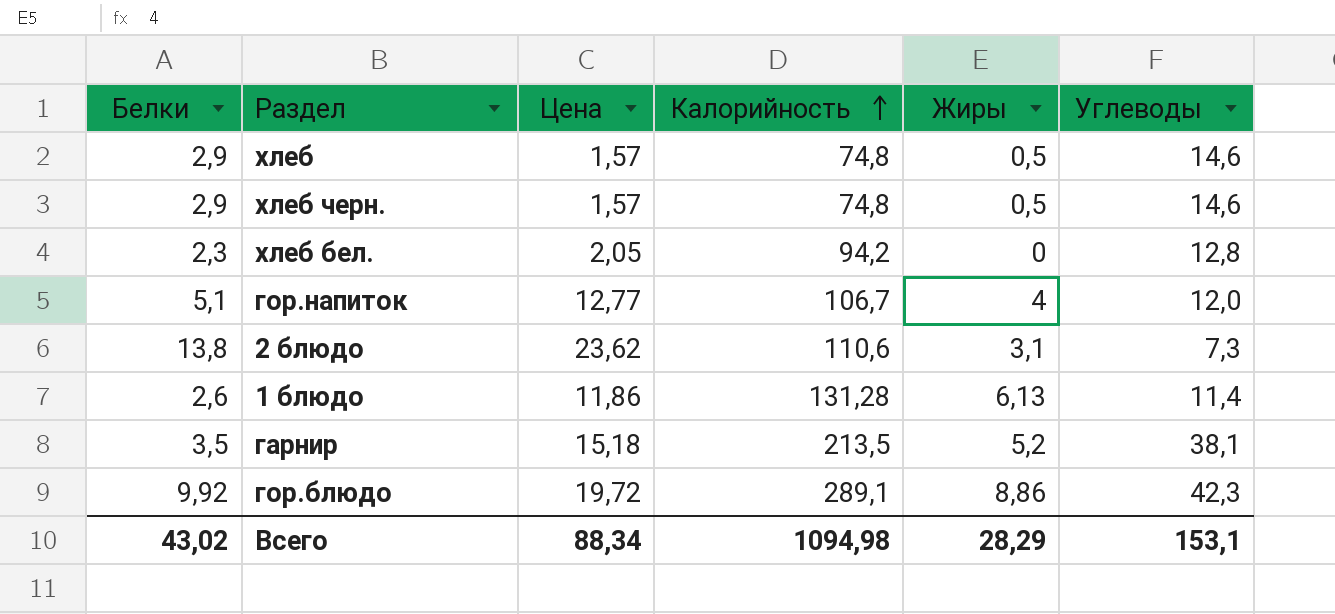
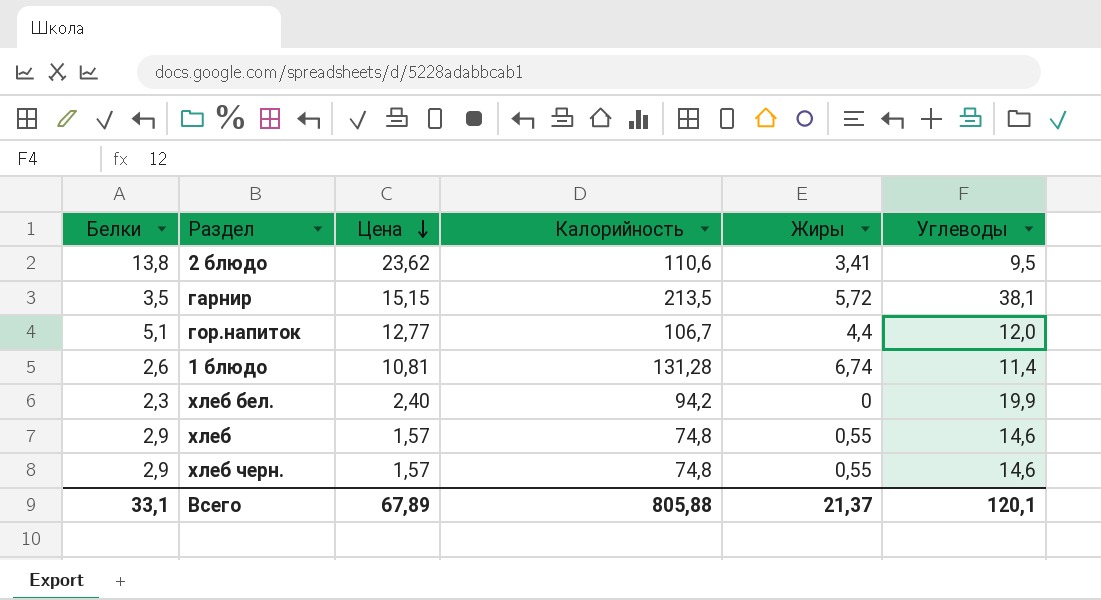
row order: Калорийность ascending -> Цена descending
row гор.блюдо: 9,92 | 19,72 | 289,1 | 8,86 | 42,3 -> none
2 блюдо | Жиры: 3,1 -> 3,41
2 блюдо | Углеводы: 7,3 -> 9,5
гарнир | Цена: 15,18 -> 15,15
гарнир | Жиры: 5,2 -> 5,72
гор.напиток | Жиры: 4 -> 4,4
1 блюдо | Цена: 11,86 -> 10,81
1 блюдо | Жиры: 6,13 -> 6,74
хлеб бел. | Цена: 2,05 -> 2,40
хлеб бел. | Углеводы: 12,8 -> 19,9
хлеб | Жиры: 0,5 -> 0,55
хлеб черн. | Жиры: 0,5 -> 0,55
Всего | Белки: 43,02 -> 33,1
Всего | Цена: 88,34 -> 67,89
Всего | Калорийность: 1094,98 -> 805,88
Всего | Жиры: 28,29 -> 21,37
Всего | Углеводы: 153,1 -> 120,1

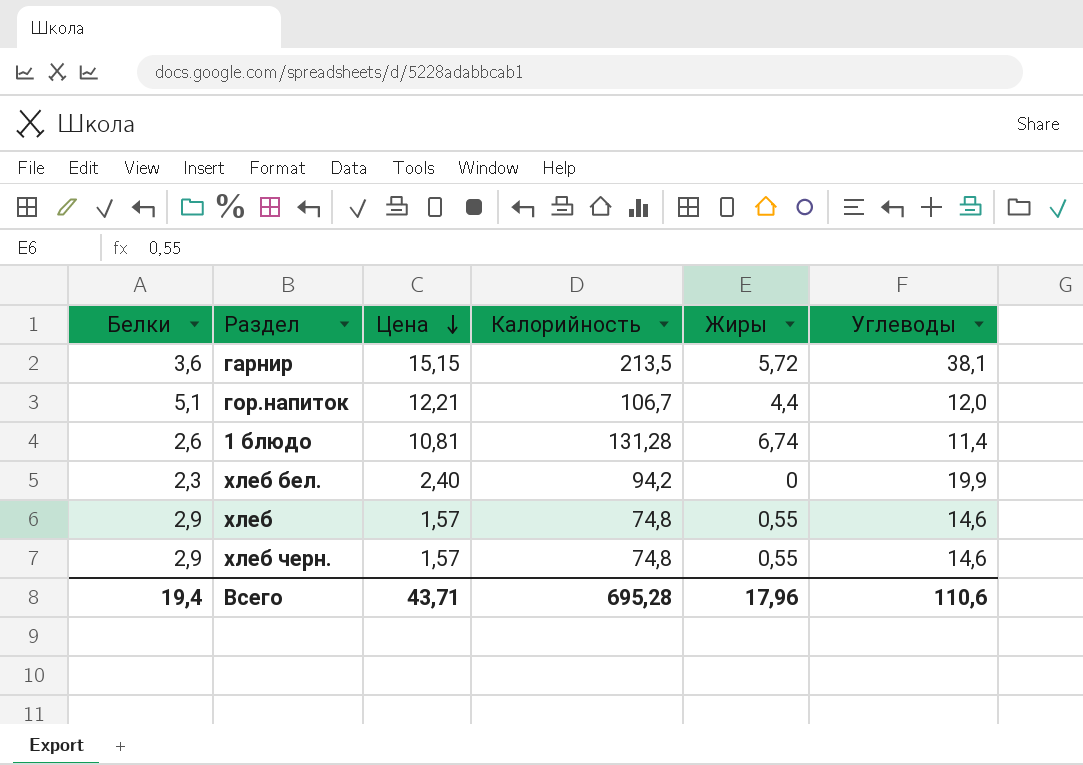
row 2 блюдо: 13,8 | 23,62 | 110,6 | 3,41 | 9,5 -> none
гарнир | Белки: 3,5 -> 3,6
гор.напиток | Цена: 12,77 -> 12,21
Всего | Белки: 33,1 -> 19,4
Всего | Цена: 67,89 -> 43,71
Всего | Калорийность: 805,88 -> 695,28
Всего | Жиры: 21,37 -> 17,96
Всего | Углеводы: 120,1 -> 110,6

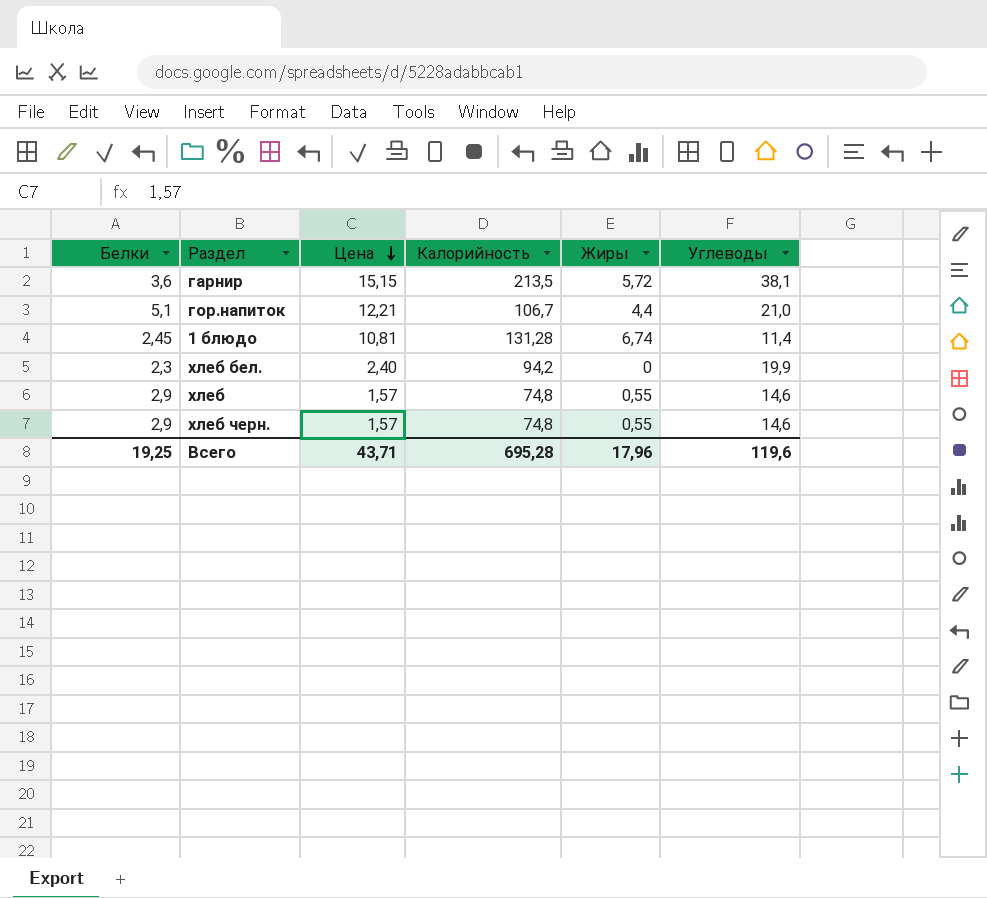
гор.напиток | Углеводы: 12,0 -> 21,0
1 блюдо | Белки: 2,6 -> 2,45
Всего | Белки: 19,4 -> 19,25
Всего | Углеводы: 110,6 -> 119,6

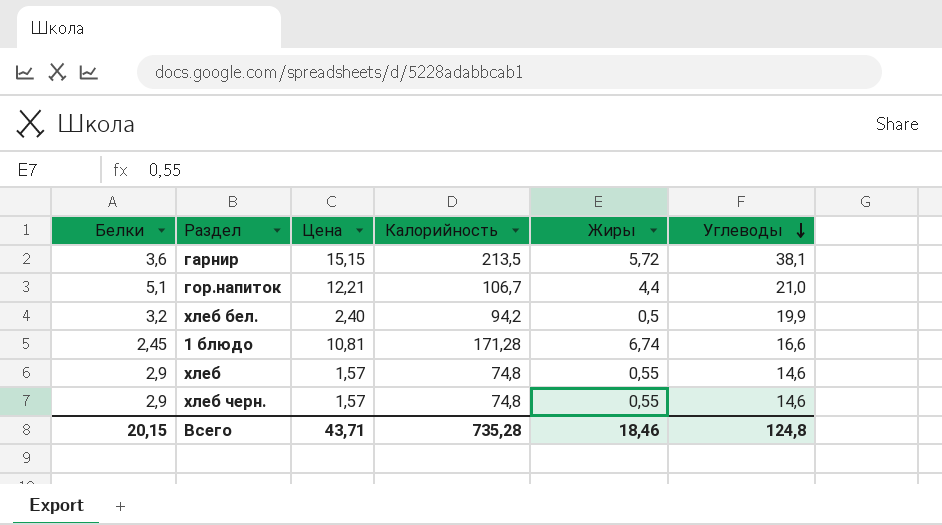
row order: Цена descending -> Углеводы descending
хлеб бел. | Белки: 2,3 -> 3,2
хлеб бел. | Жиры: 0 -> 0,5
1 блюдо | Калорийность: 131,28 -> 171,28
1 блюдо | Углеводы: 11,4 -> 16,6
Всего | Белки: 19,25 -> 20,15
Всего | Калорийность: 695,28 -> 735,28
Всего | Жиры: 17,96 -> 18,46
Всего | Углеводы: 119,6 -> 124,8

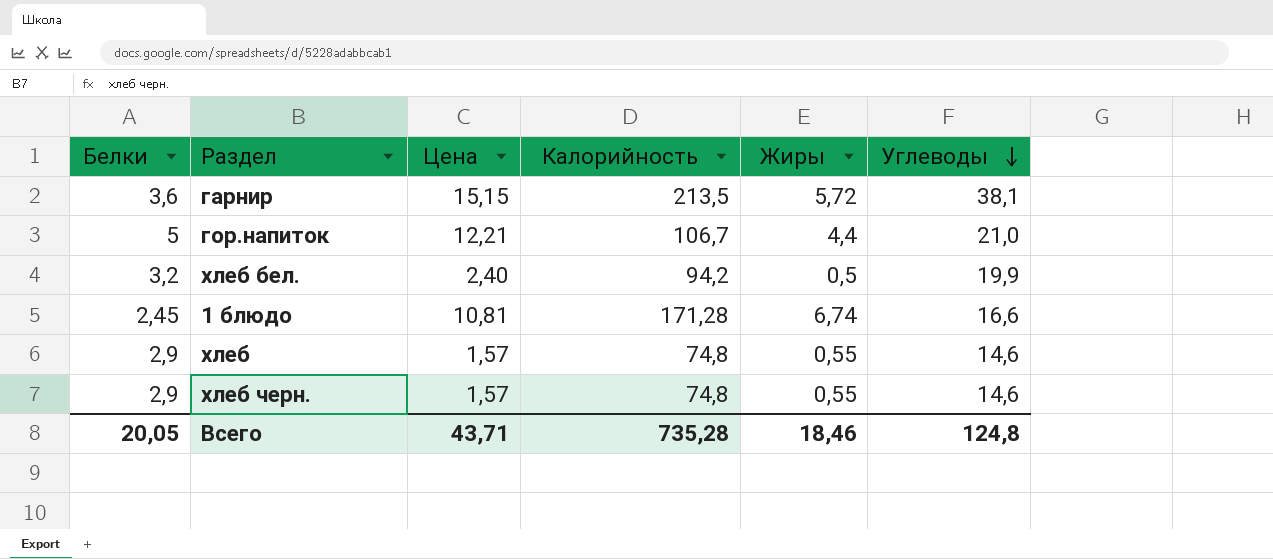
гор.напиток | Белки: 5,1 -> 5
Всего | Белки: 20,15 -> 20,05

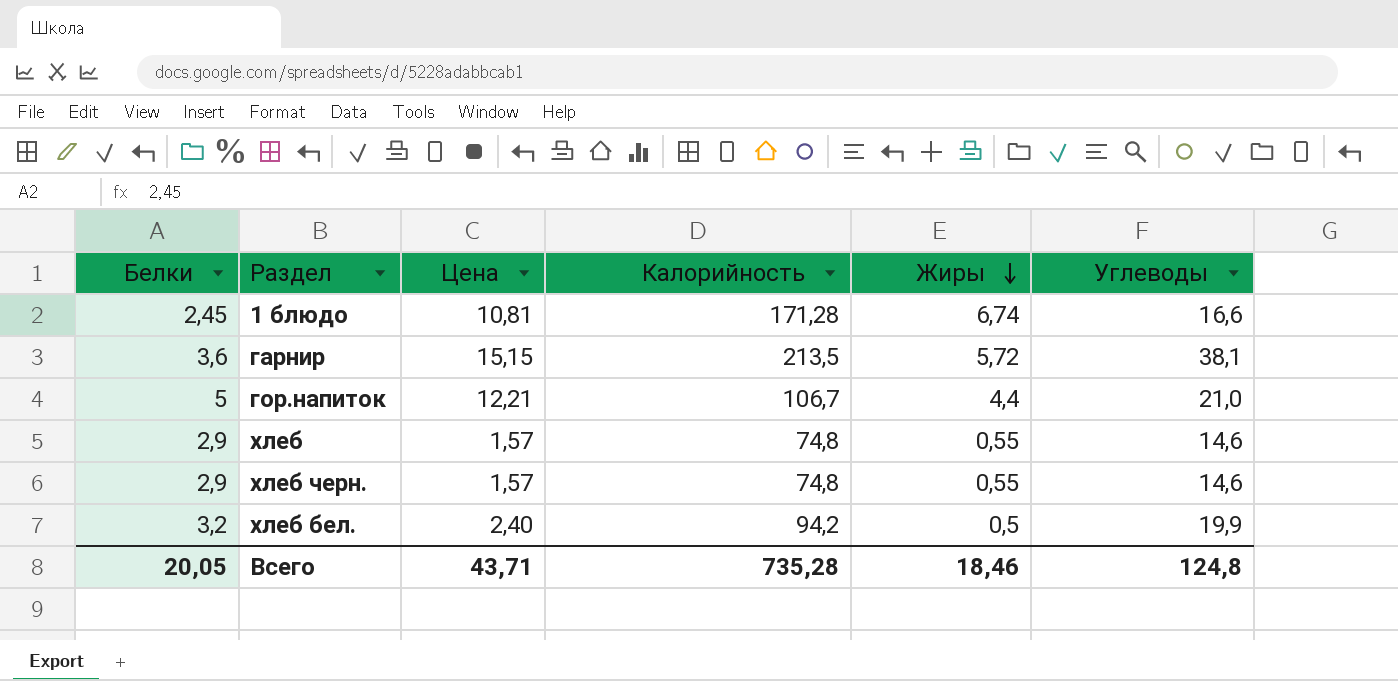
row order: Углеводы descending -> Жиры descending

